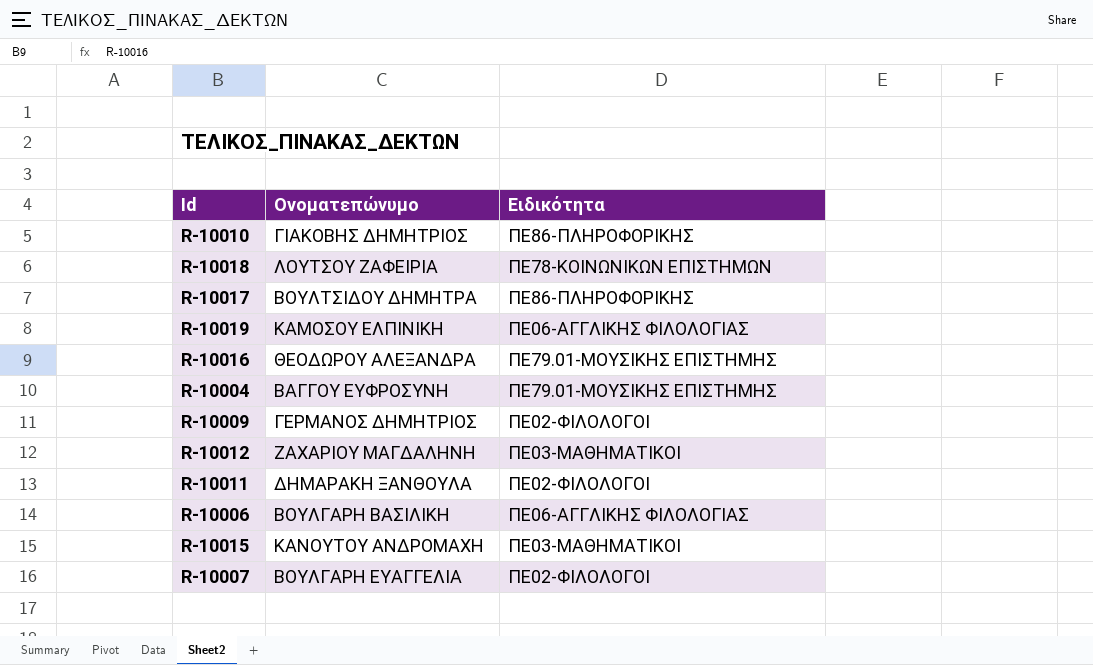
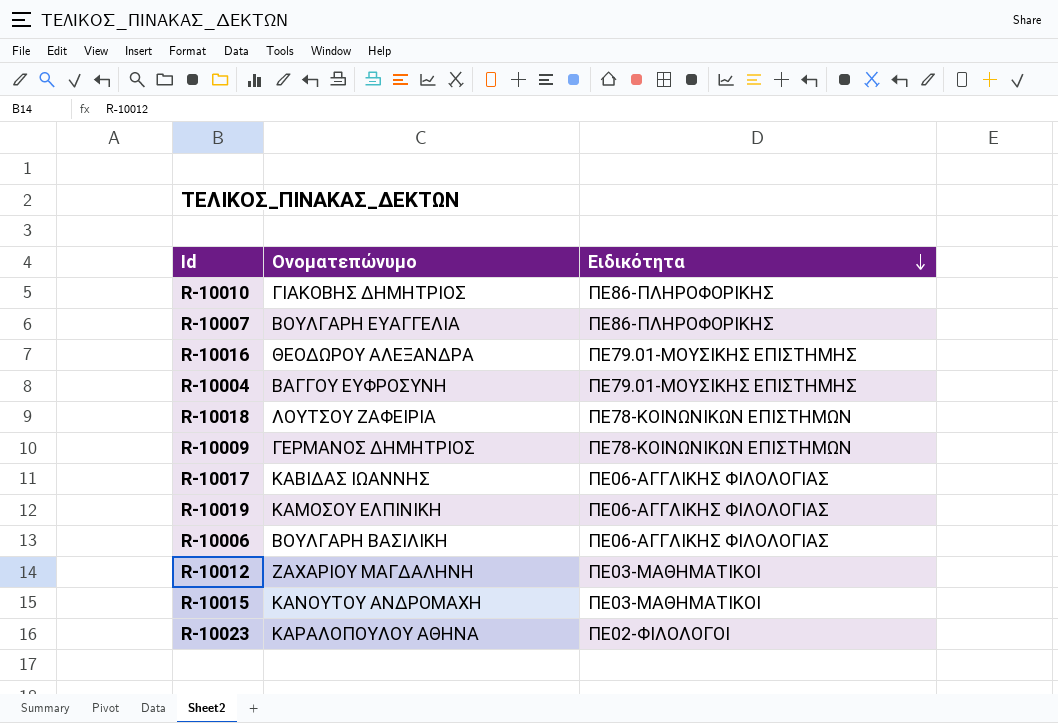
row order: none -> Ειδικότητα descending
row R-10011: ΔΗΜΑΡΑΚΗ ΞΑΝΘΟΥΛΑ | ΠΕ02-ΦΙΛΟΛΟΓΟΙ -> none
R-10007 | Ειδικότητα: ΠΕ02-ΦΙΛΟΛΟΓΟΙ -> ΠΕ86-ΠΛΗΡΟΦΟΡΙΚΗΣ
R-10009 | Ειδικότητα: ΠΕ02-ΦΙΛΟΛΟΓΟΙ -> ΠΕ78-ΚΟΙΝΩΝΙΚΩΝ ΕΠΙΣΤΗΜΩΝ
R-10017 | Ονοματεπώνυμο: ΒΟΥΛΤΣΙΔΟΥ ΔΗΜΗΤΡΑ -> ΚΑΒΙΔΑΣ ΙΩΑΝΝΗΣ
R-10017 | Ειδικότητα: ΠΕ86-ΠΛΗΡΟΦΟΡΙΚΗΣ -> ΠΕ06-ΑΓΓΛΙΚΗΣ ΦΙΛΟΛΟΓΙΑΣ
row R-10023: none -> ΚΑΡΑΛΟΠΟΥΛΟΥ ΑΘΗΝΑ | ΠΕ02-ΦΙΛΟΛΟΓΟΙ

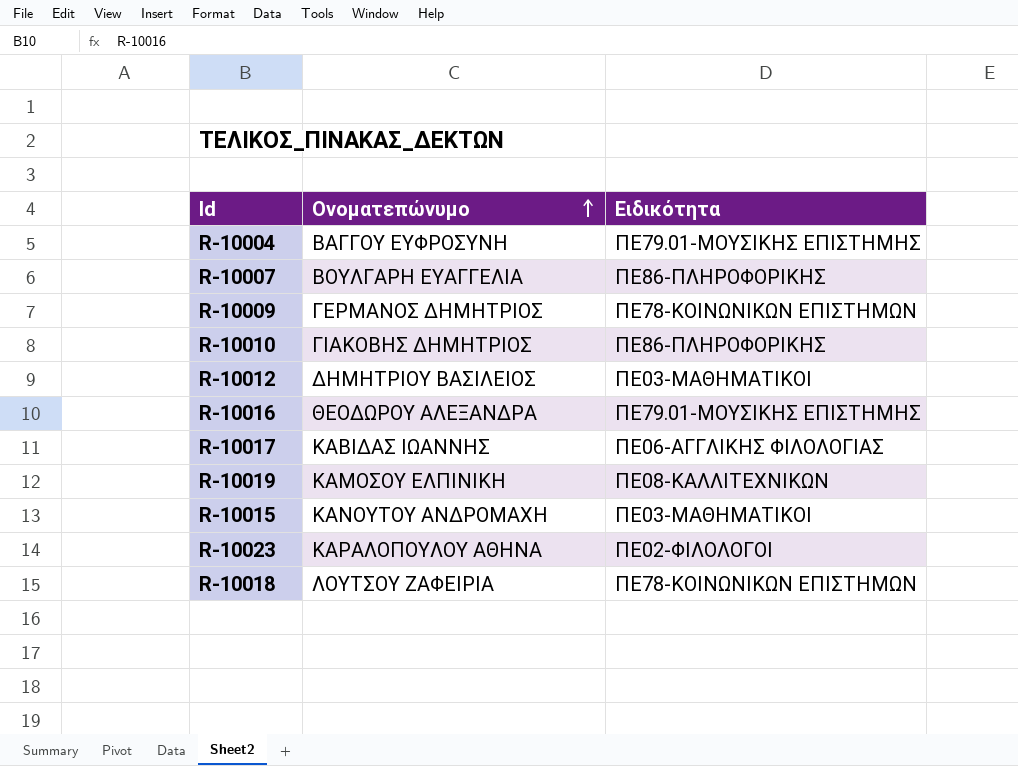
row order: Ειδικότητα descending -> Ονοματεπώνυμο ascending
row R-10006: ΒΟΥΛΓΑΡΗ ΒΑΣΙΛΙΚΗ | ΠΕ06-ΑΓΓΛΙΚΗΣ ΦΙΛΟΛΟΓΙΑΣ -> none
R-10012 | Ονοματεπώνυμο: ΖΑΧΑΡΙΟΥ ΜΑΓΔΑΛΗΝΗ -> ΔΗΜΗΤΡΙΟΥ ΒΑΣΙΛΕΙΟΣ
R-10019 | Ειδικότητα: ΠΕ06-ΑΓΓΛΙΚΗΣ ΦΙΛΟΛΟΓΙΑΣ -> ΠΕ08-ΚΑΛΛΙΤΕΧΝΙΚΩΝ

